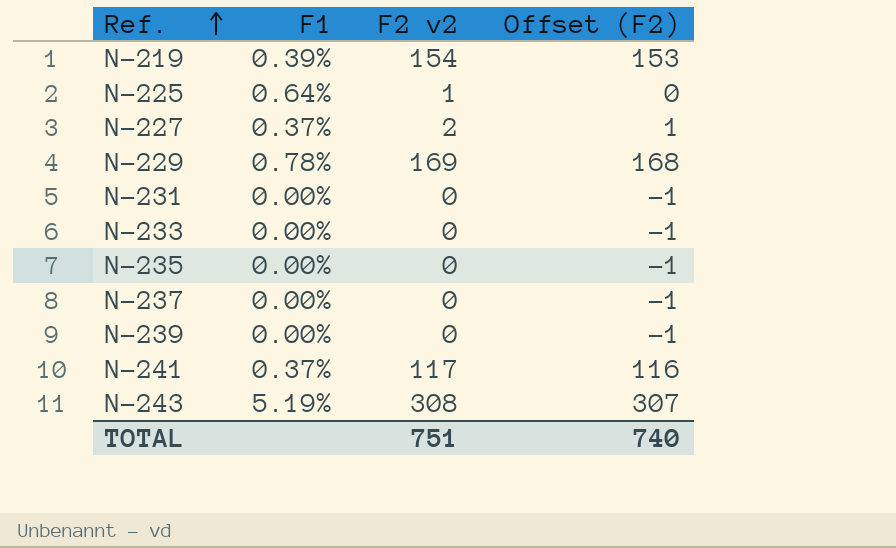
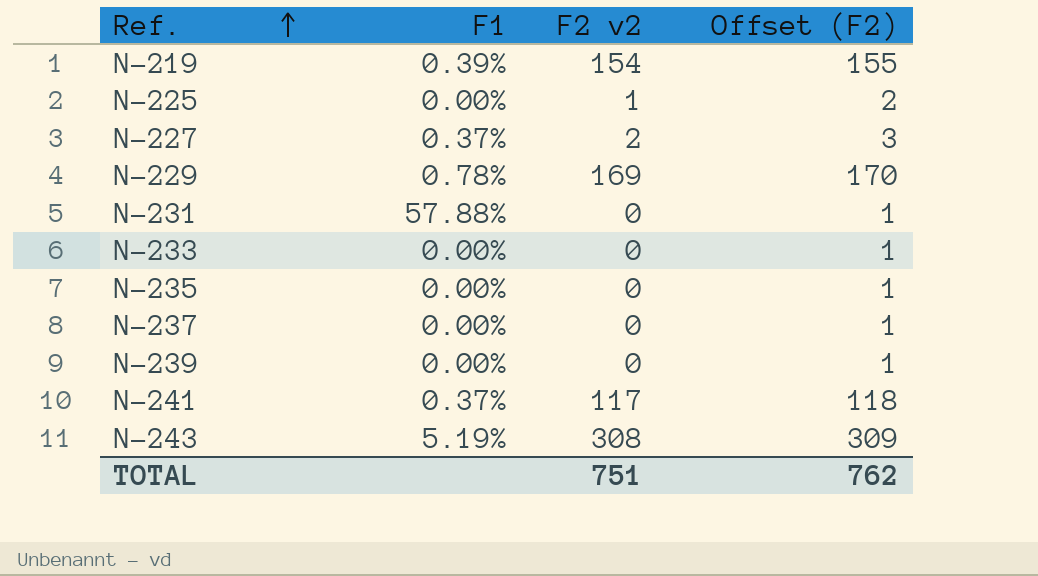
column Offset (F2) | formula: [F2 v2] - 1 -> [F2 v2] + 1
N-225 | F1: 0.64% -> 0.00%
N-231 | F1: 0.00% -> 57.88%
TOTAL | Offset (F2): 740 -> 762

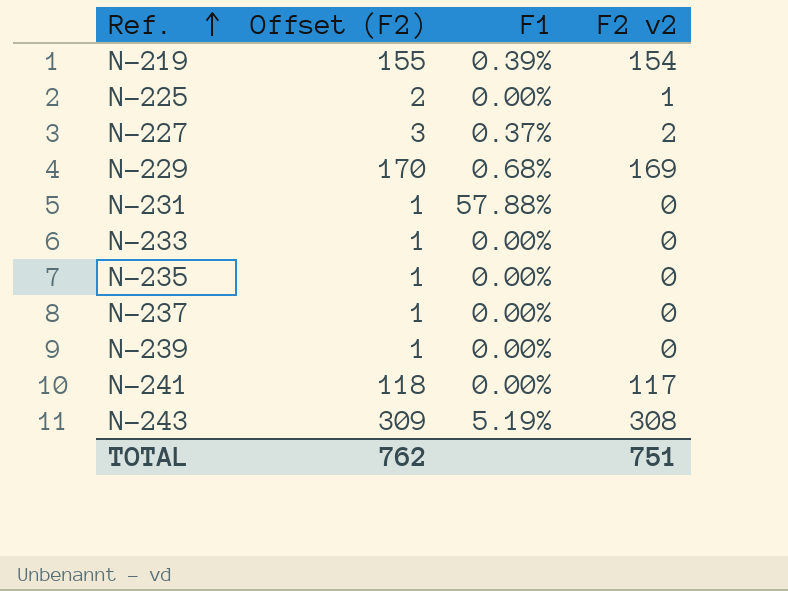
column Offset (F2) | position: 4 -> 2
N-229 | F1: 0.78% -> 0.68%
N-241 | F1: 0.37% -> 0.00%

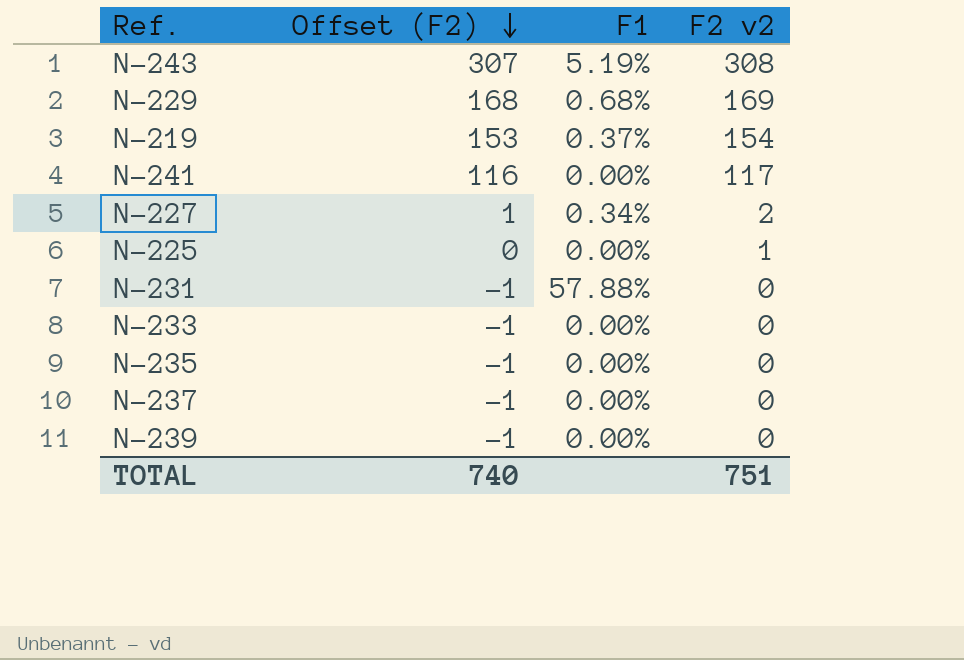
row order: Ref. ascending -> Offset (F2) descending
column Offset (F2) | formula: [F2 v2] + 1 -> [F2 v2] - 1
N-219 | F1: 0.39% -> 0.37%
N-227 | F1: 0.37% -> 0.34%
TOTAL | Offset (F2): 762 -> 740

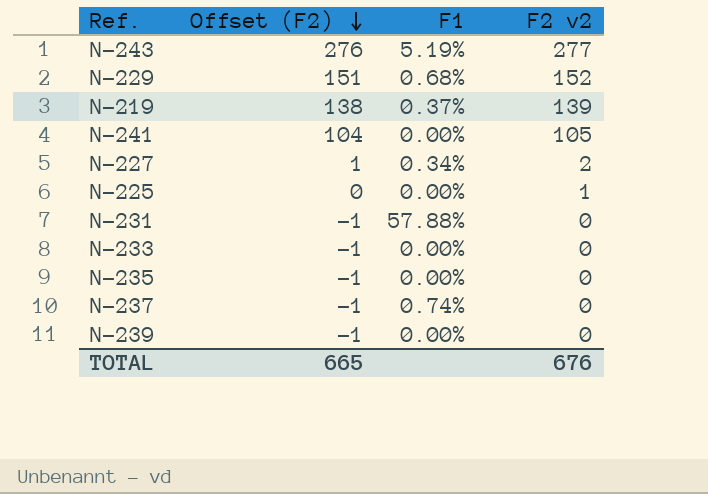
N-243 | Offset (F2): 307 -> 276
N-243 | F2 v2: 308 -> 277
N-229 | Offset (F2): 168 -> 151
N-229 | F2 v2: 169 -> 152
N-219 | Offset (F2): 153 -> 138
N-219 | F2 v2: 154 -> 139
N-241 | Offset (F2): 116 -> 104
N-241 | F2 v2: 117 -> 105
N-237 | F1: 0.00% -> 0.74%
TOTAL | Offset (F2): 740 -> 665
TOTAL | F2 v2: 751 -> 676

